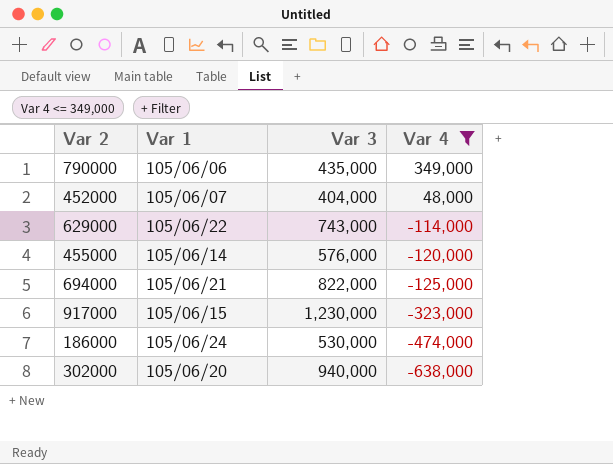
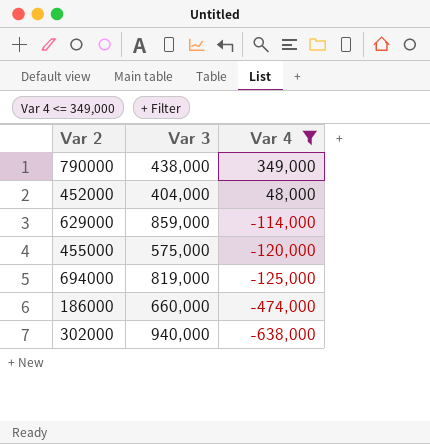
column Var 1 | position: 2 -> none
row 917000: 105/06/15 | 1,230,000 | -323,000 -> none
790000 | Var 3: 435,000 -> 438,000
629000 | Var 3: 743,000 -> 859,000
455000 | Var 3: 576,000 -> 575,000
694000 | Var 3: 822,000 -> 819,000
186000 | Var 3: 530,000 -> 660,000

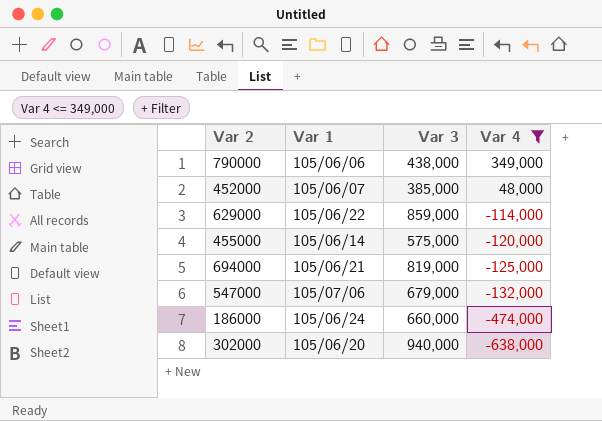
column Var 1 | position: none -> 2
452000 | Var 3: 404,000 -> 385,000
row 547000: none -> 105/07/06 | 679,000 | -132,000

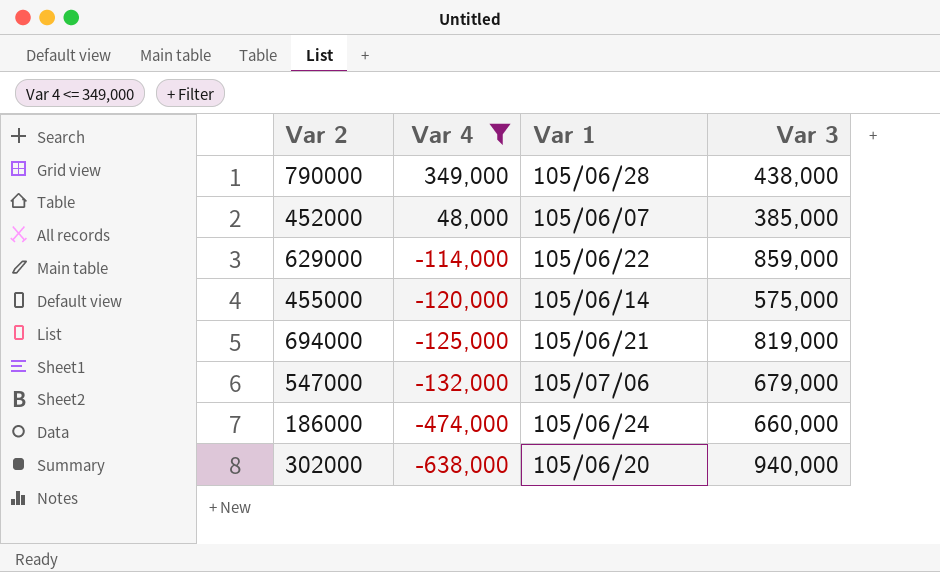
column Var 4 | position: 4 -> 2
790000 | Var 1: 105/06/06 -> 105/06/28

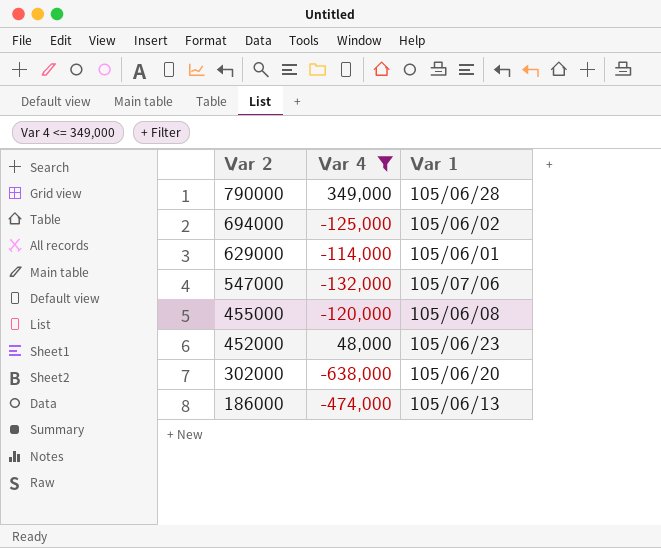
row order: Var 4 descending -> Var 2 descending
column Var 3 | position: 4 -> none
694000 | Var 1: 105/06/21 -> 105/06/02
629000 | Var 1: 105/06/22 -> 105/06/01
455000 | Var 1: 105/06/14 -> 105/06/08
452000 | Var 1: 105/06/07 -> 105/06/23
186000 | Var 1: 105/06/24 -> 105/06/13

